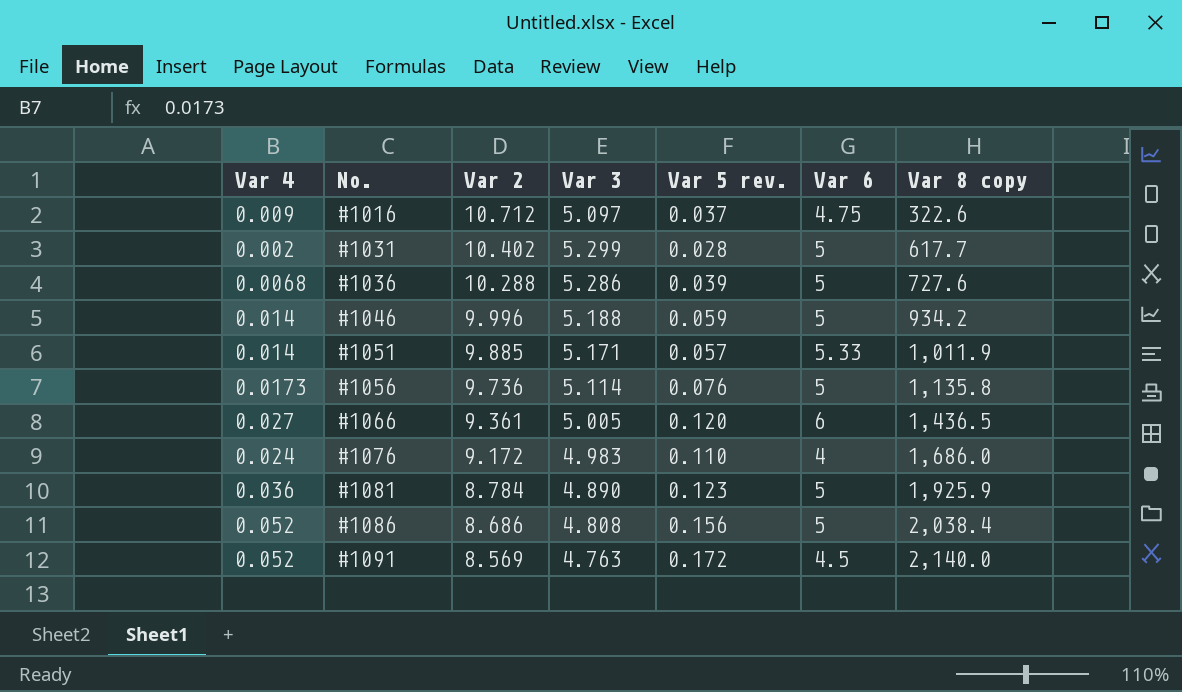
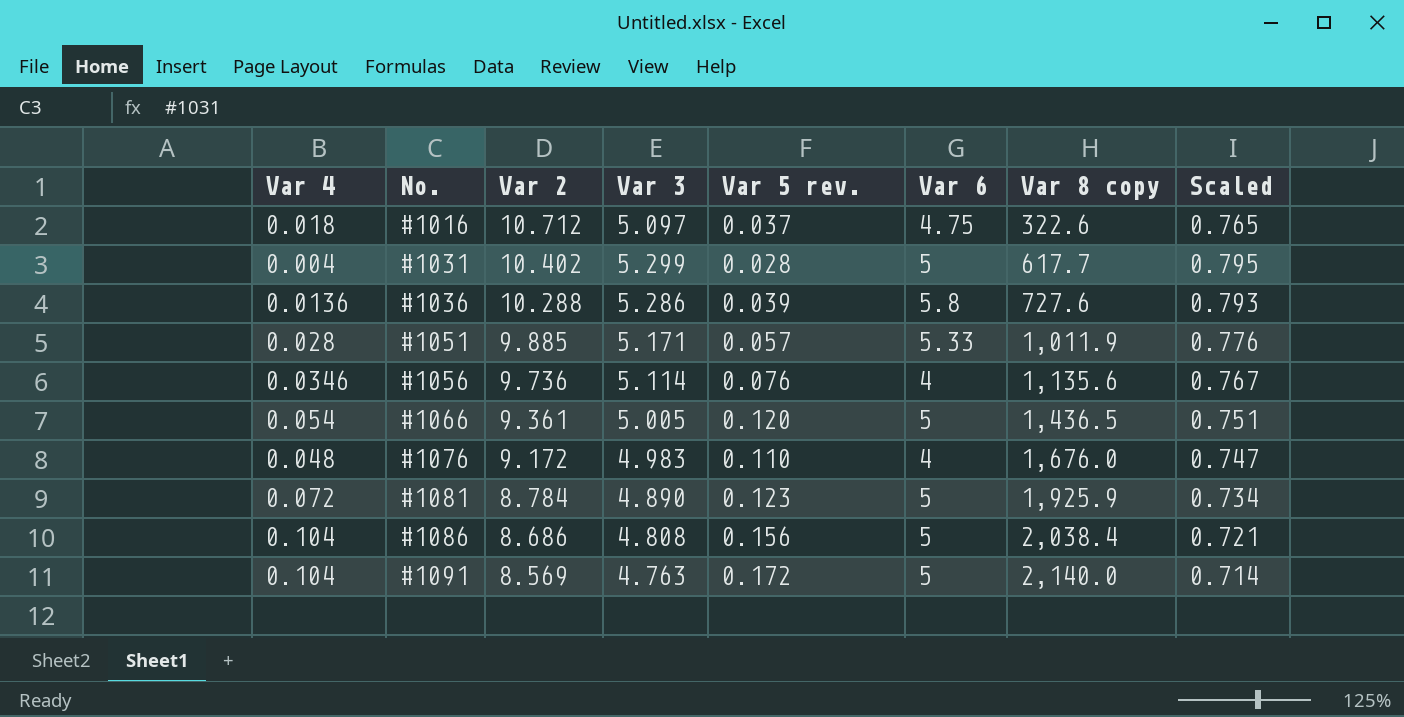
column Scaled | formula: none -> [Var 3] * 0.15
row #1046: 0.014 | 9.996 | 5.188 | 0.059 | 5 | 934.2 -> none
#1016 | Var 4: 0.009 -> 0.018
#1031 | Var 4: 0.002 -> 0.004
#1036 | Var 4: 0.0068 -> 0.0136
#1036 | Var 6: 5 -> 5.8
#1051 | Var 4: 0.014 -> 0.028
#1056 | Var 4: 0.0173 -> 0.0346
#1056 | Var 6: 5 -> 4
#1056 | Var 8 copy: 1,135.8 -> 1,135.6
#1066 | Var 4: 0.027 -> 0.054
#1066 | Var 6: 6 -> 5
#1076 | Var 4: 0.024 -> 0.048
#1076 | Var 8 copy: 1,686.0 -> 1,676.0
#1081 | Var 4: 0.036 -> 0.072
#1086 | Var 4: 0.052 -> 0.104
#1091 | Var 4: 0.052 -> 0.104
#1091 | Var 6: 4.5 -> 5

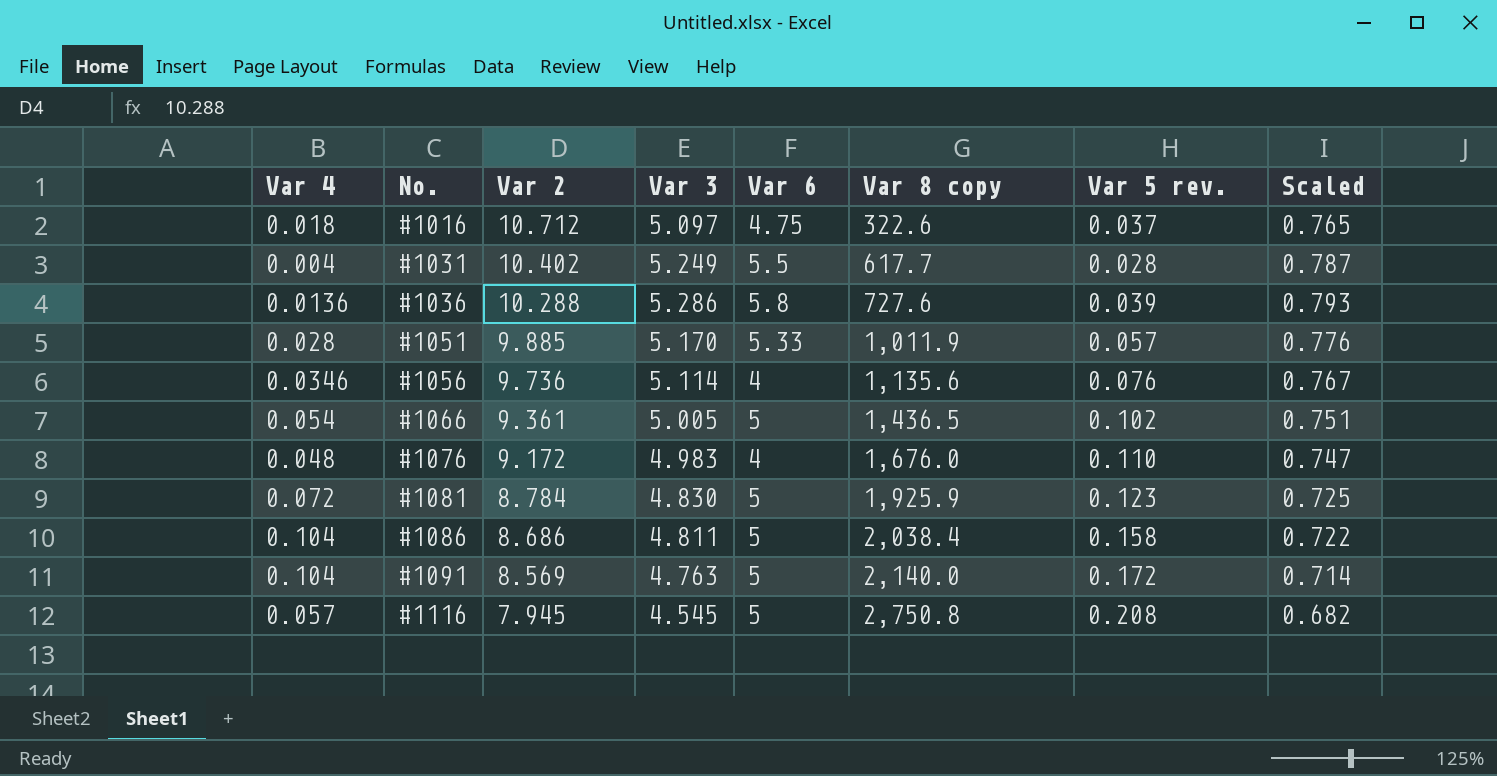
column Var 5 rev. | position: 5 -> 7
#1031 | Var 3: 5.299 -> 5.249
#1031 | Var 6: 5 -> 5.5
#1031 | Scaled: 0.795 -> 0.787
#1051 | Var 3: 5.171 -> 5.170
#1066 | Var 5 rev.: 0.120 -> 0.102
#1081 | Var 3: 4.890 -> 4.830
#1081 | Scaled: 0.734 -> 0.725
#1086 | Var 3: 4.808 -> 4.811
#1086 | Var 5 rev.: 0.156 -> 0.158
#1086 | Scaled: 0.721 -> 0.722
row #1116: none -> 0.057 | 7.945 | 4.545 | 5 | 2,750.8 | 0.208 | 0.682

